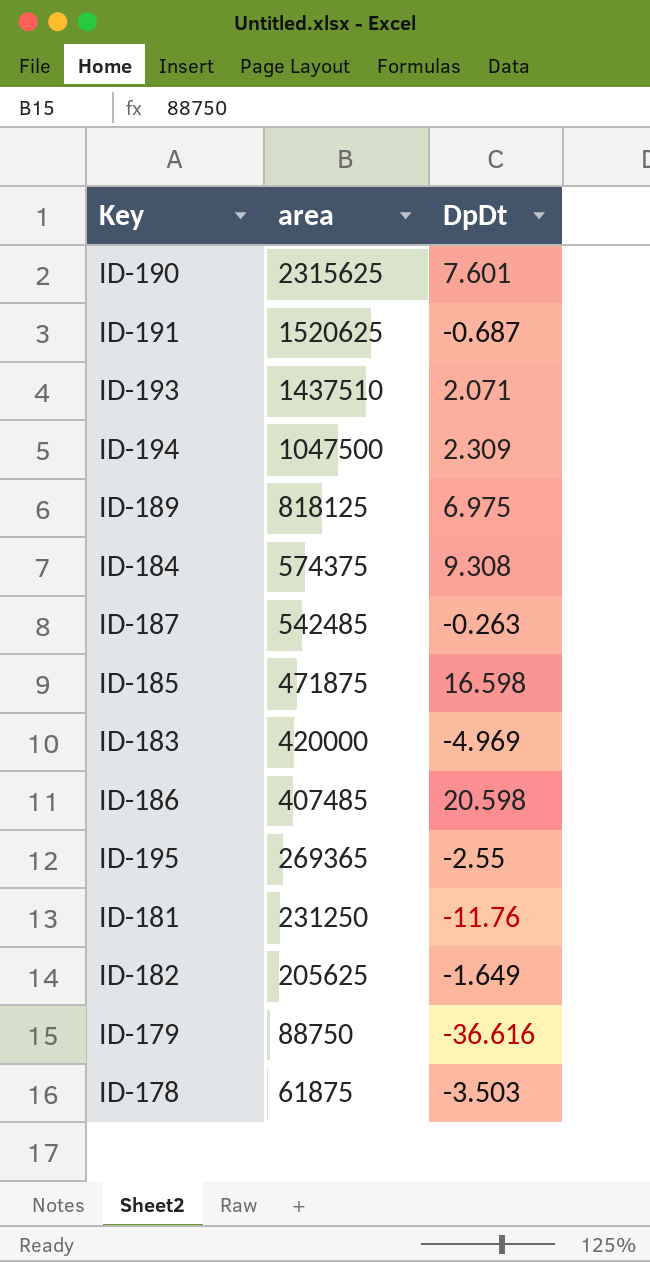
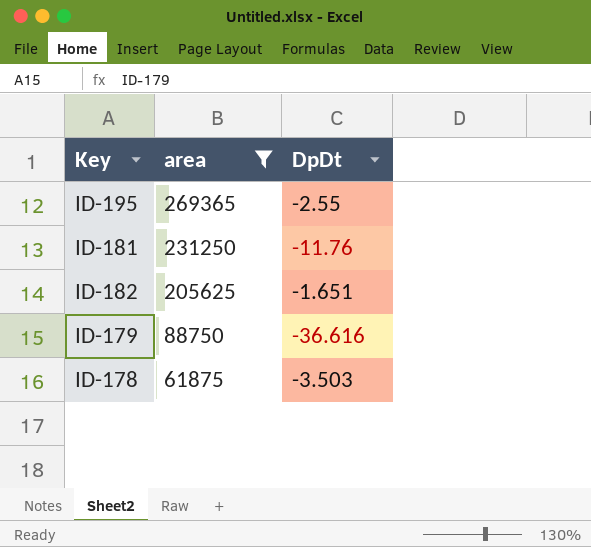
filter: none -> area <= 269365
ID-182 | DpDt: -1.649 -> -1.651

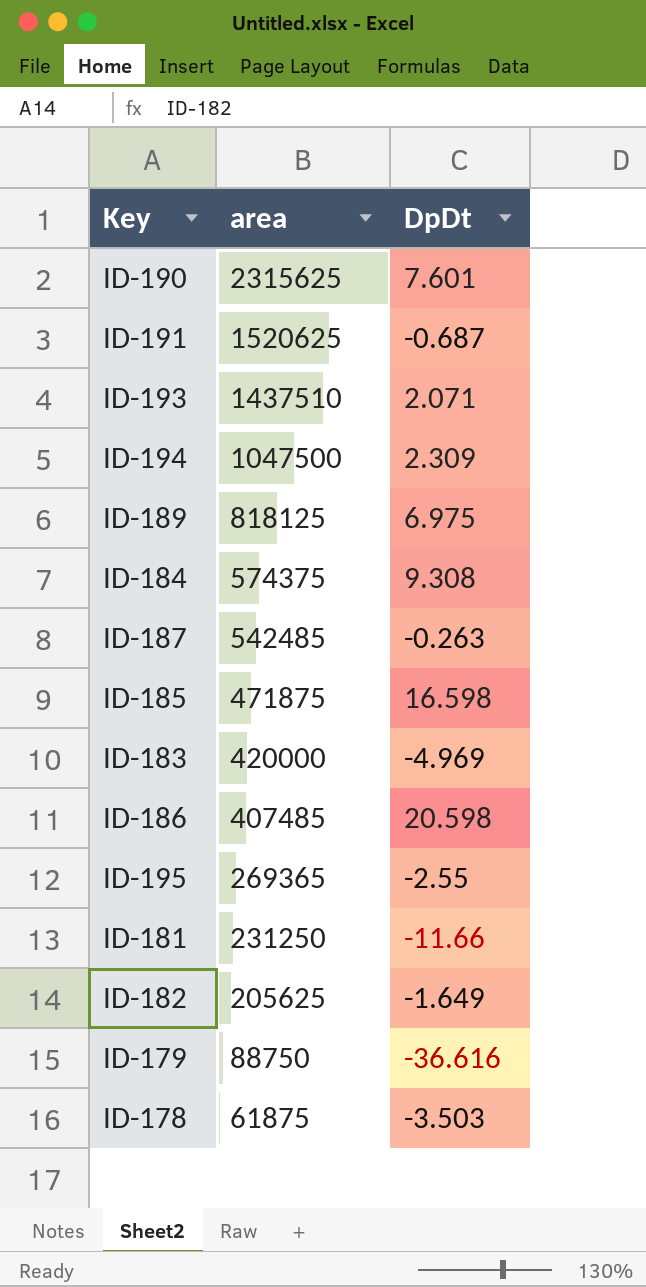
filter: area <= 269365 -> none
ID-181 | DpDt: -11.76 -> -11.66
ID-182 | DpDt: -1.651 -> -1.649

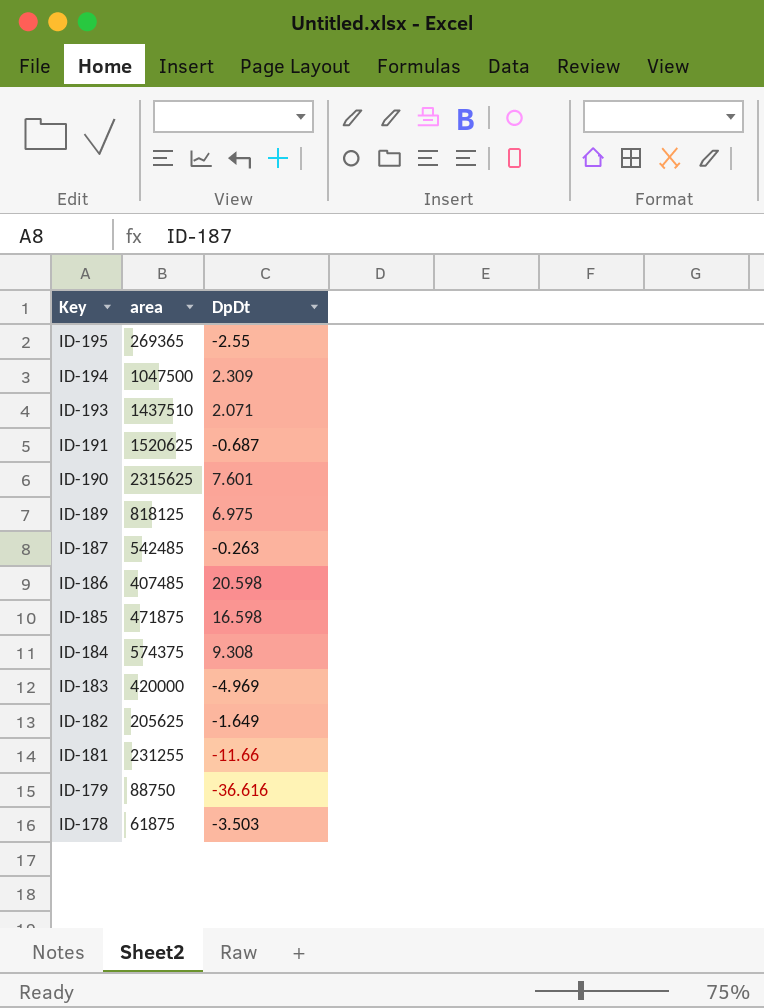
row order: area descending -> Key descending
ID-181 | area: 231250 -> 231255

